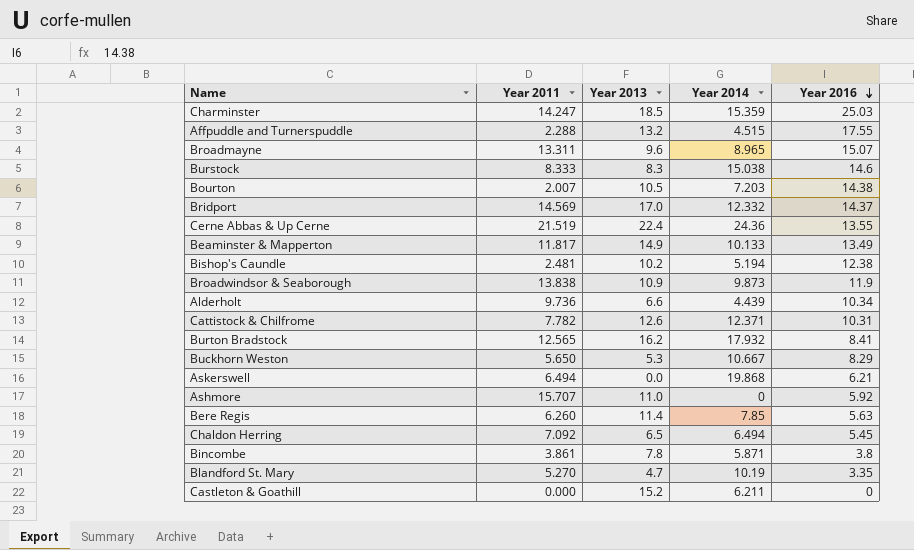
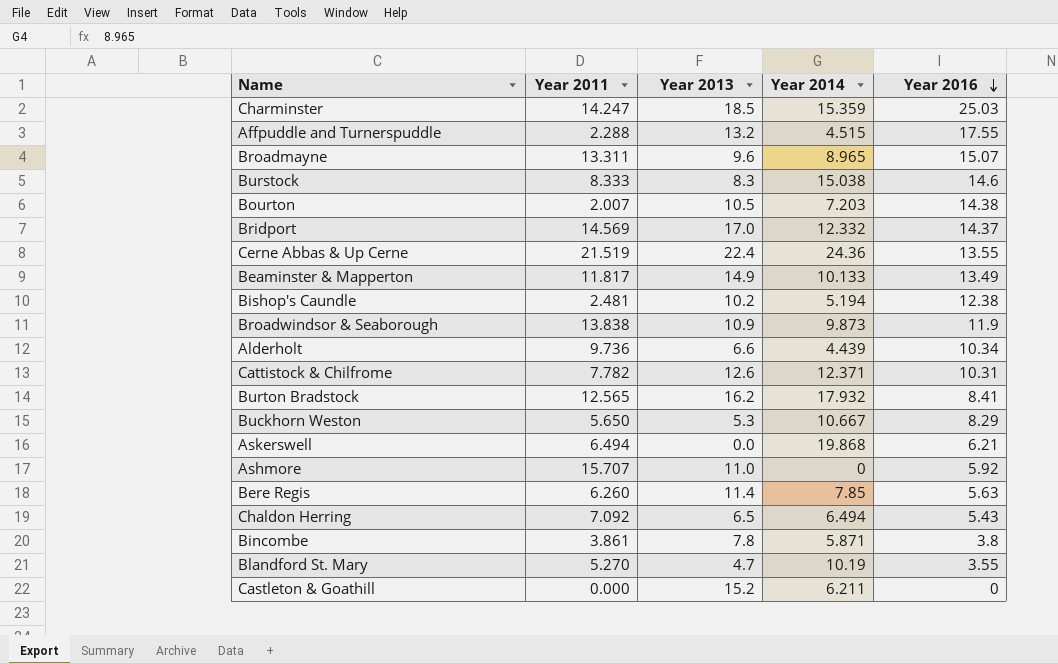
Chaldon Herring | Year 2016: 5.45 -> 5.43
Blandford St. Mary | Year 2016: 3.35 -> 3.55

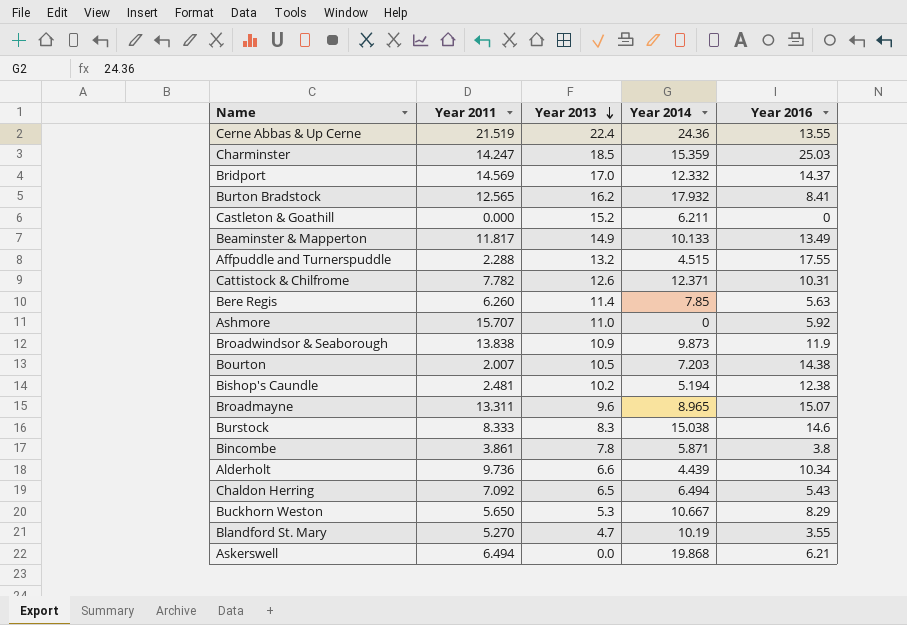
row order: Year 2016 descending -> Year 2013 descending

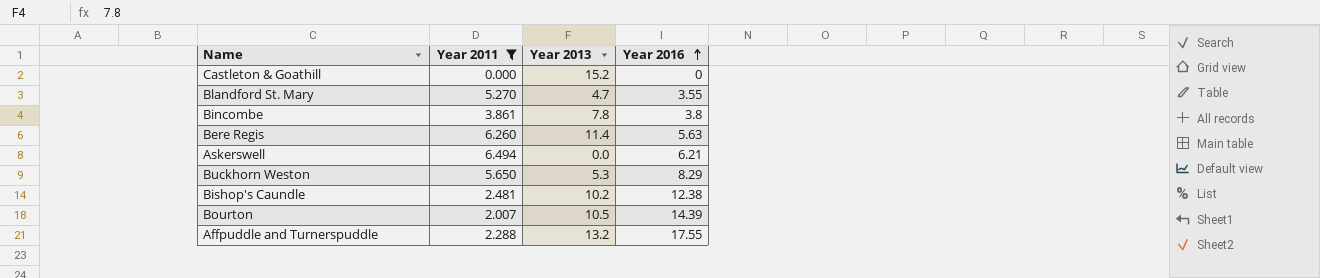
filter: none -> Year 2011 <= 6.494
row order: Year 2013 descending -> Year 2016 ascending
column Year 2014 | position: 4 -> none
Bourton | Year 2016: 14.38 -> 14.39

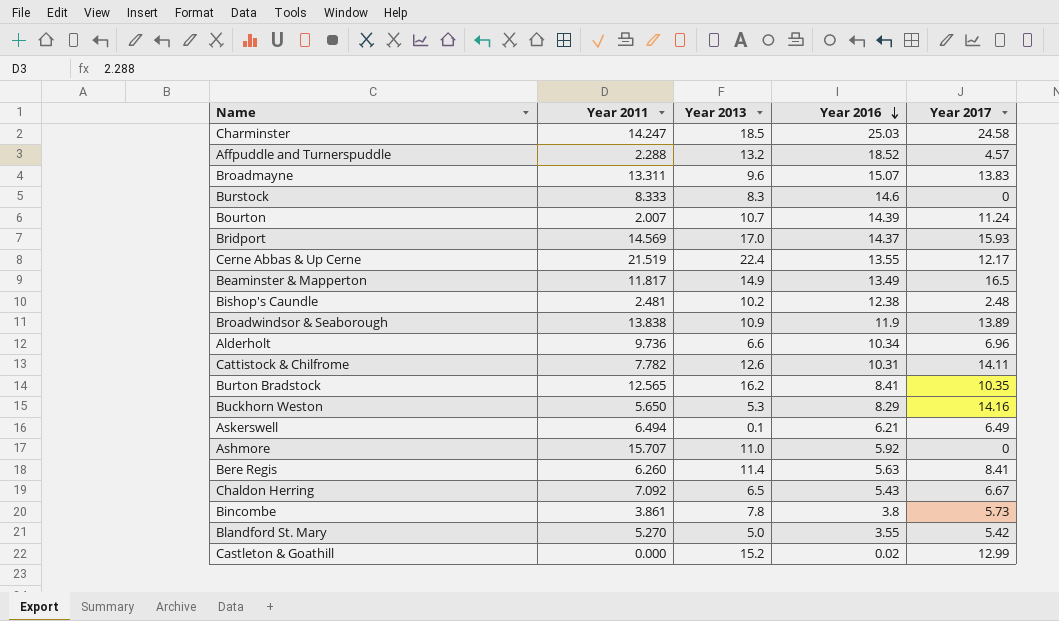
filter: Year 2011 <= 6.494 -> none
row order: Year 2016 ascending -> Year 2016 descending
column Year 2017 | position: none -> 5
Affpuddle and Turnerspuddle | Year 2016: 17.55 -> 18.52
Bourton | Year 2013: 10.5 -> 10.7
Askerswell | Year 2013: 0.0 -> 0.1
Blandford St. Mary | Year 2013: 4.7 -> 5.0
Castleton & Goathill | Year 2016: 0 -> 0.02

